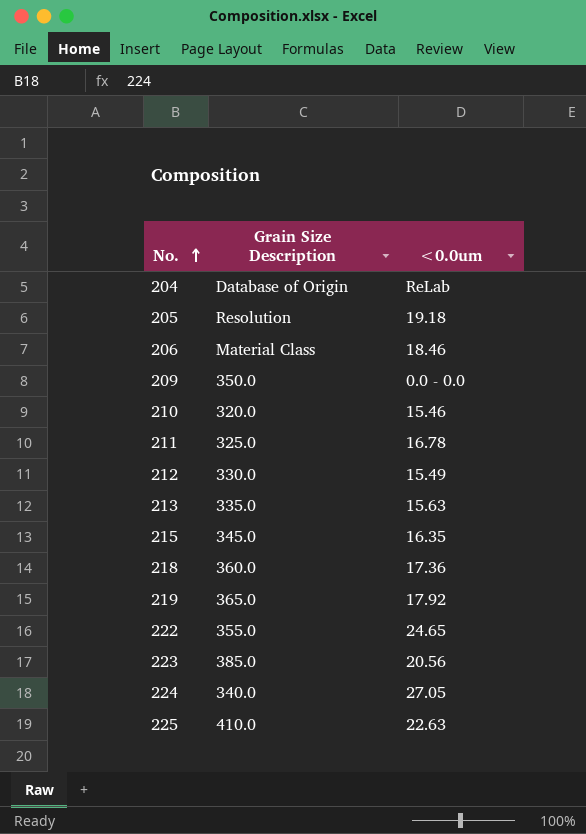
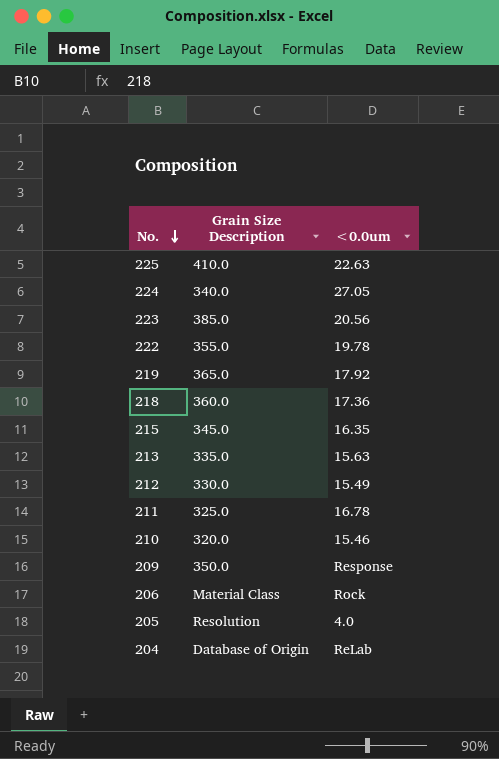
row order: No. ascending -> No. descending
222 | <0.0um: 24.65 -> 19.78
209 | <0.0um: 0.0 - 0.0 -> Response
206 | <0.0um: 18.46 -> Rock
205 | <0.0um: 19.18 -> 4.0

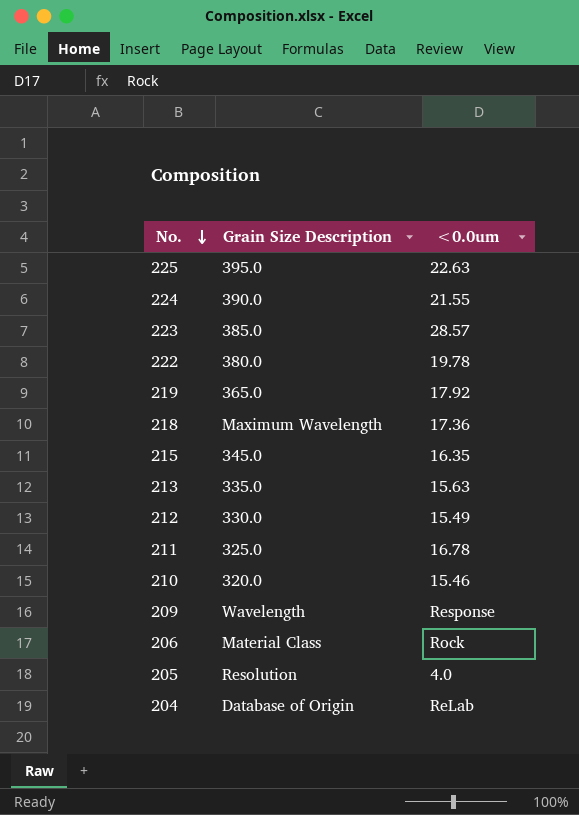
225 | Grain Size Description: 410.0 -> 395.0
224 | Grain Size Description: 340.0 -> 390.0
224 | <0.0um: 27.05 -> 21.55
223 | <0.0um: 20.56 -> 28.57
222 | Grain Size Description: 355.0 -> 380.0
218 | Grain Size Description: 360.0 -> Maximum Wavelength
209 | Grain Size Description: 350.0 -> Wavelength

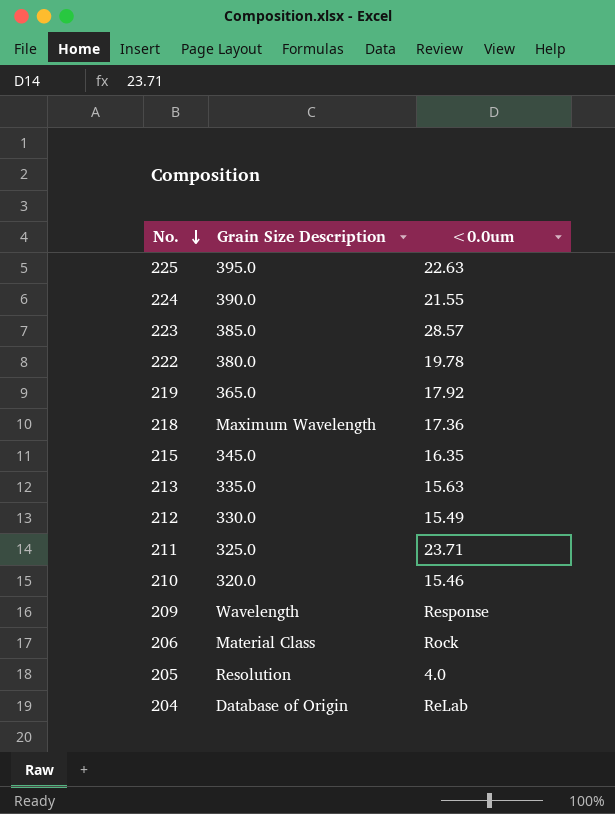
211 | <0.0um: 16.78 -> 23.71

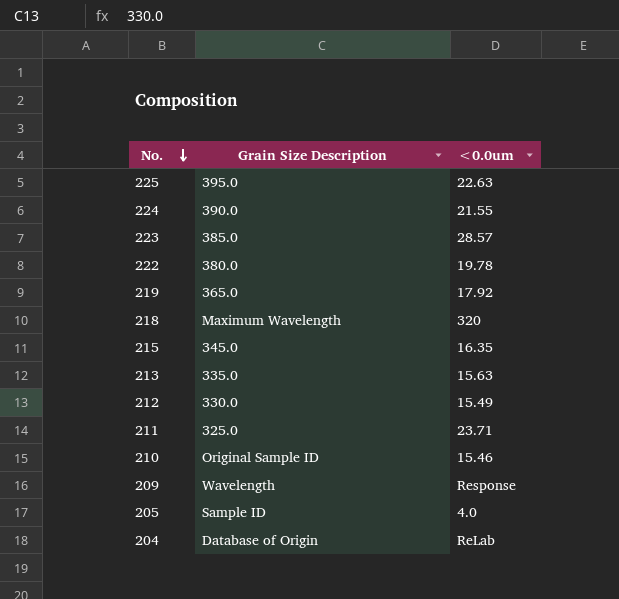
row 206: Material Class | Rock -> none
218 | <0.0um: 17.36 -> 320
210 | Grain Size Description: 320.0 -> Original Sample ID
205 | Grain Size Description: Resolution -> Sample ID

